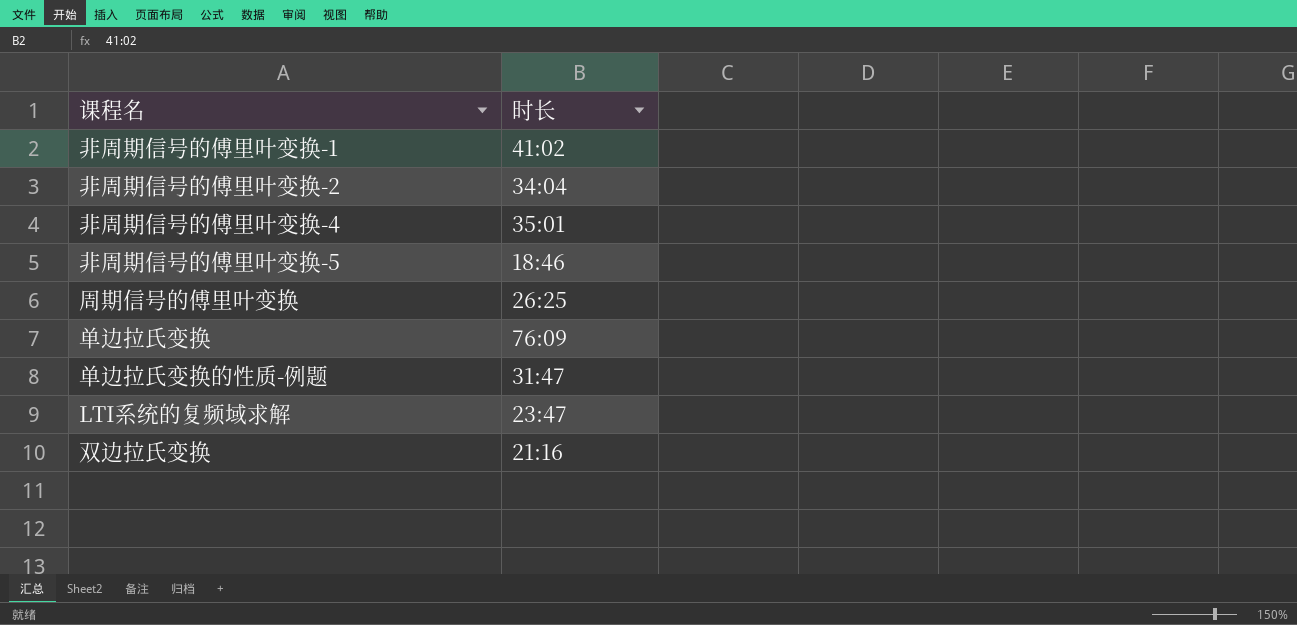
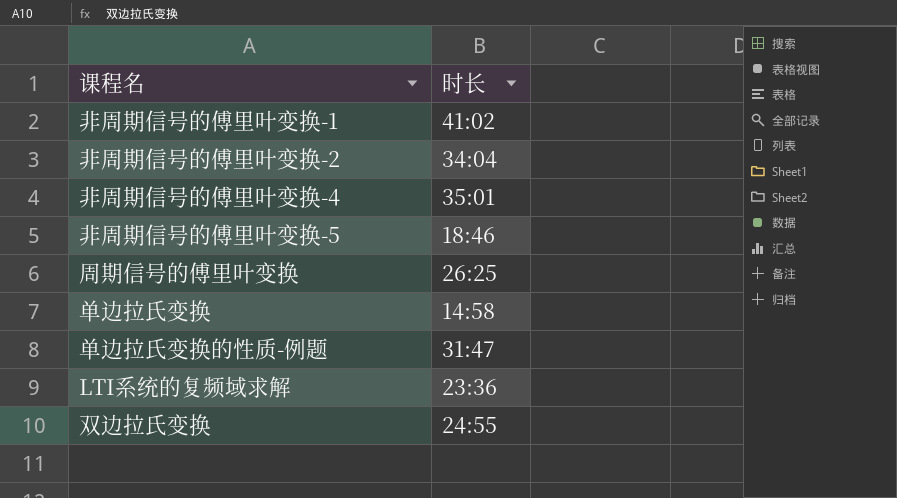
单边拉氏变换 | 时长: 76:09 -> 14:58
LTI系统的复频域求解 | 时长: 23:47 -> 23:36
双边拉氏变换 | 时长: 21:16 -> 24:55

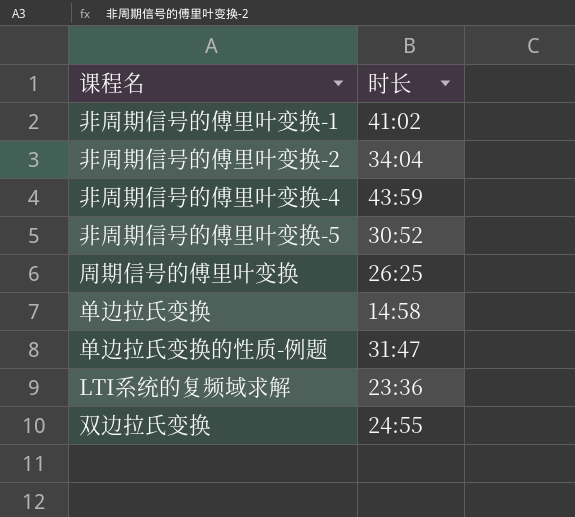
非周期信号的傅里叶变换-4 | 时长: 35:01 -> 43:59
非周期信号的傅里叶变换-5 | 时长: 18:46 -> 30:52

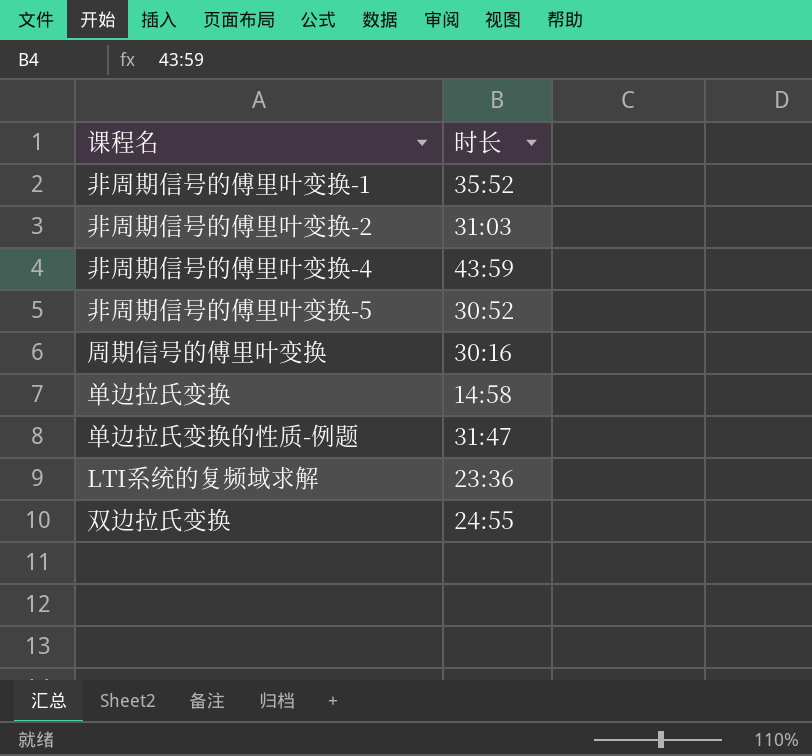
非周期信号的傅里叶变换-1 | 时长: 41:02 -> 35:52
非周期信号的傅里叶变换-2 | 时长: 34:04 -> 31:03
周期信号的傅里叶变换 | 时长: 26:25 -> 30:16

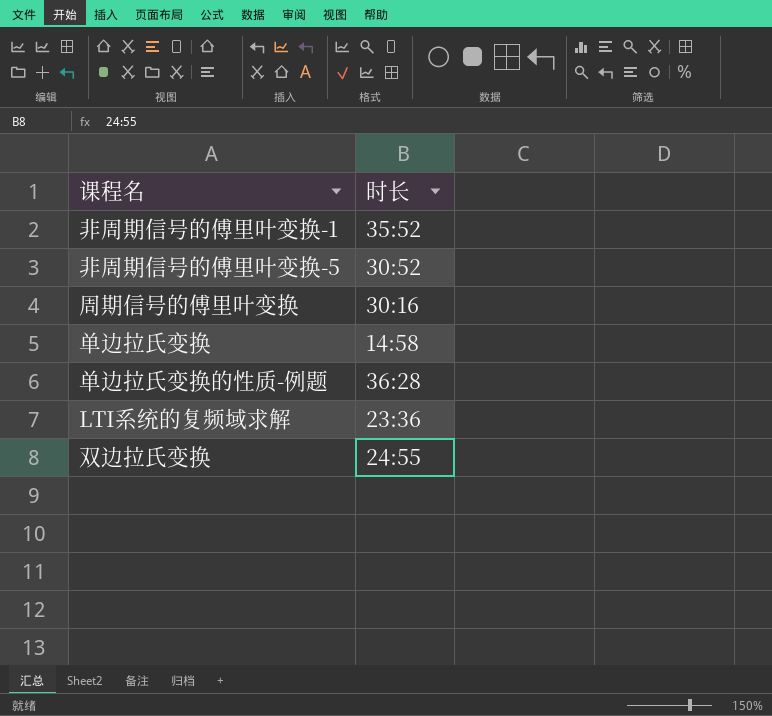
row 非周期信号的傅里叶变换-2: 31:03 -> none
row 非周期信号的傅里叶变换-4: 43:59 -> none
单边拉氏变换的性质-例题 | 时长: 31:47 -> 36:28

